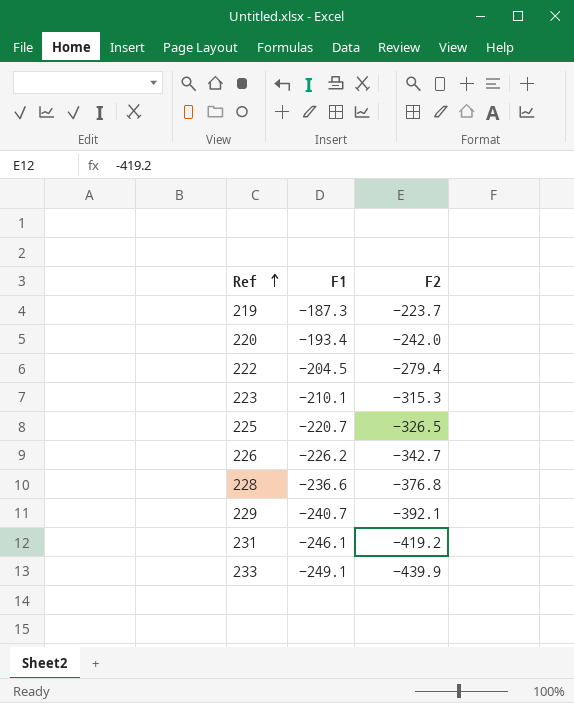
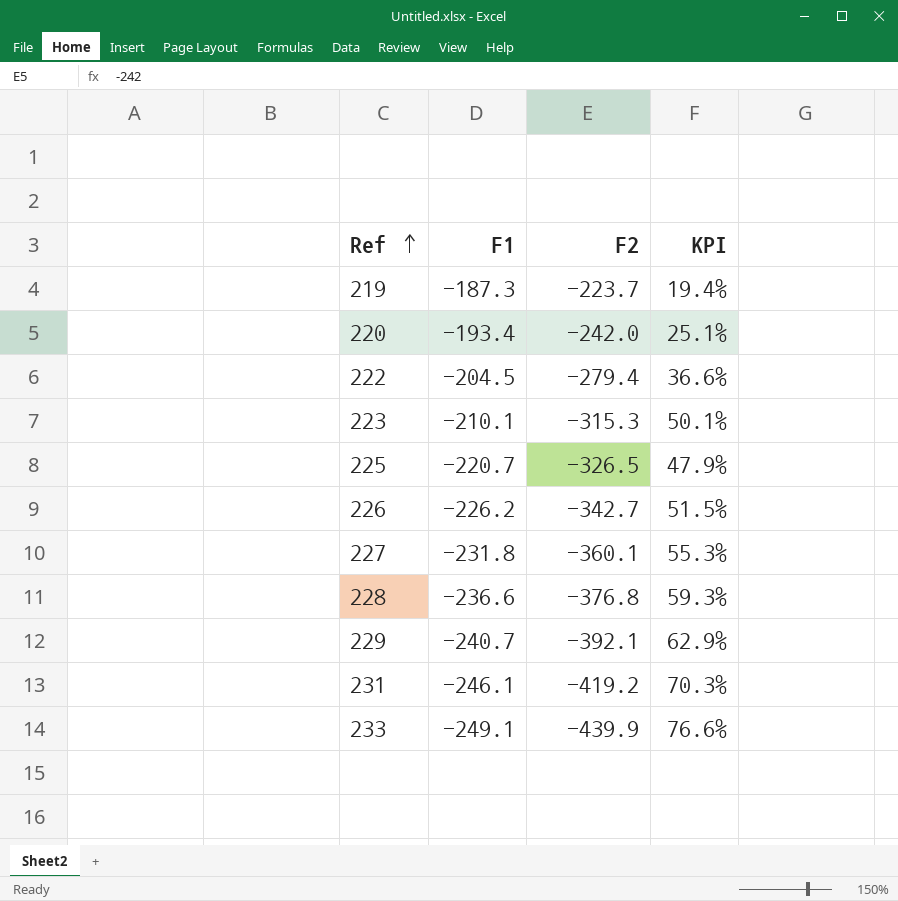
column KPI | formula: none -> ([F2] - [F1]) / [F1]
row 227: none -> -231.8 | -360.1 | 55.3%

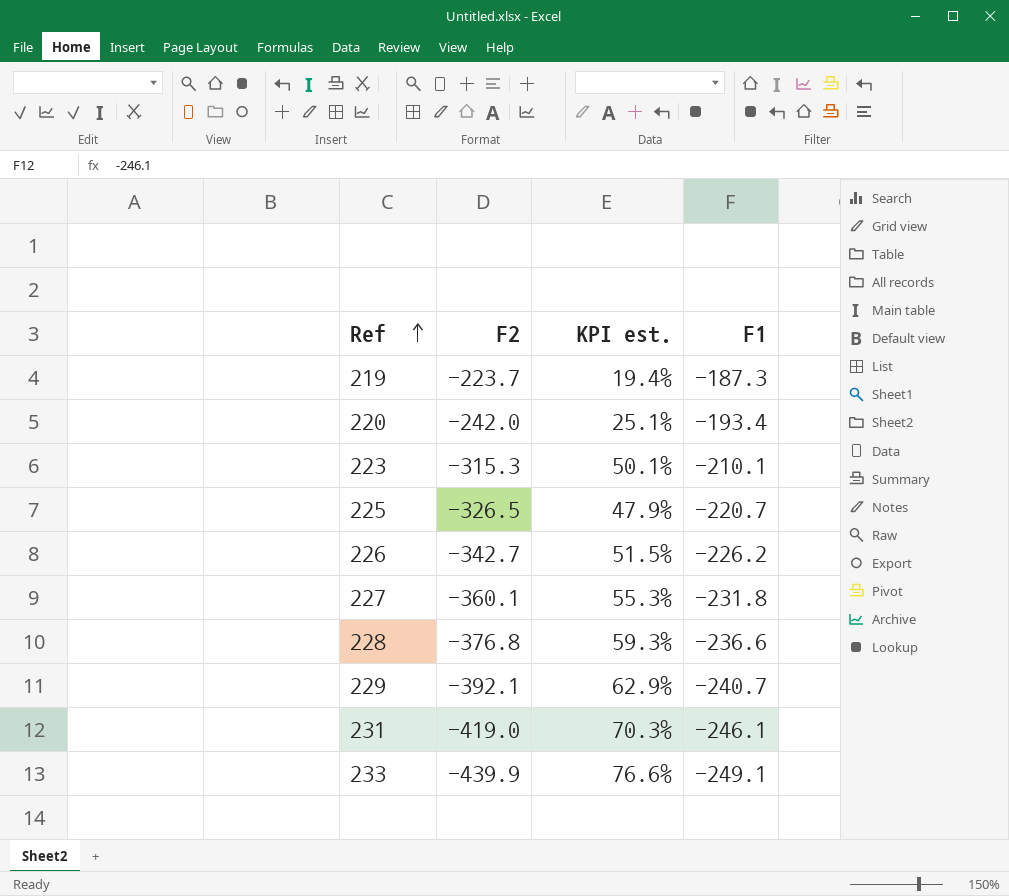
column name: KPI -> KPI est.
column F1 | position: 2 -> 4
row 222: -204.5 | -279.4 | 36.6% -> none
231 | F2: -419.2 -> -419.0

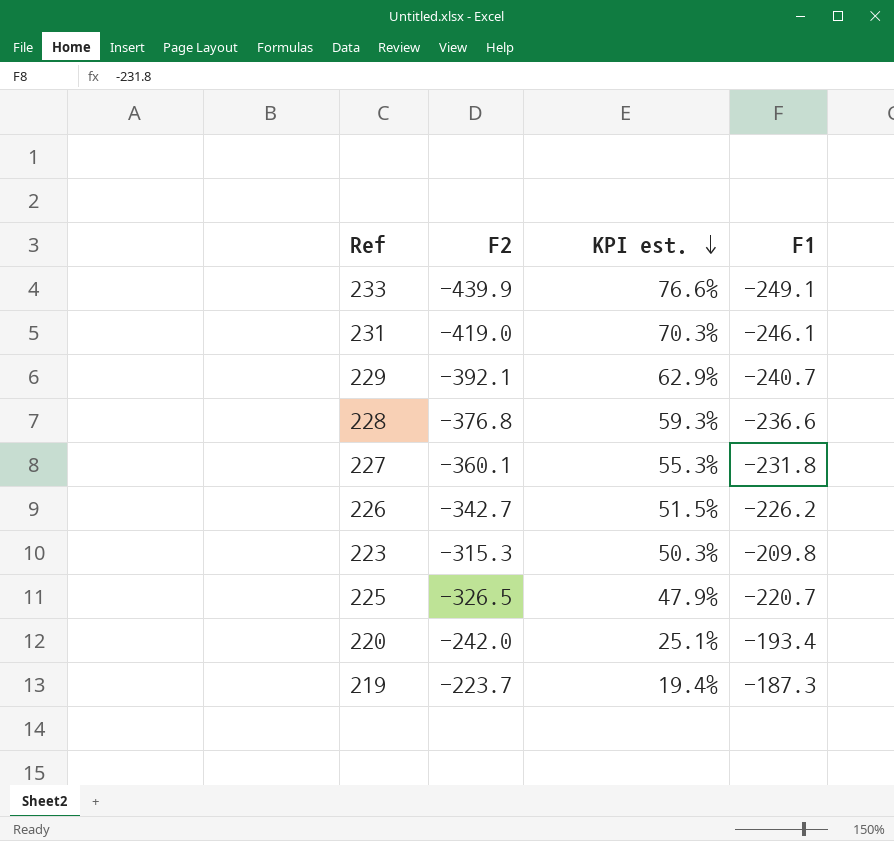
row order: Ref ascending -> KPI est. descending
223 | KPI est.: 50.1% -> 50.3%
223 | F1: -210.1 -> -209.8

